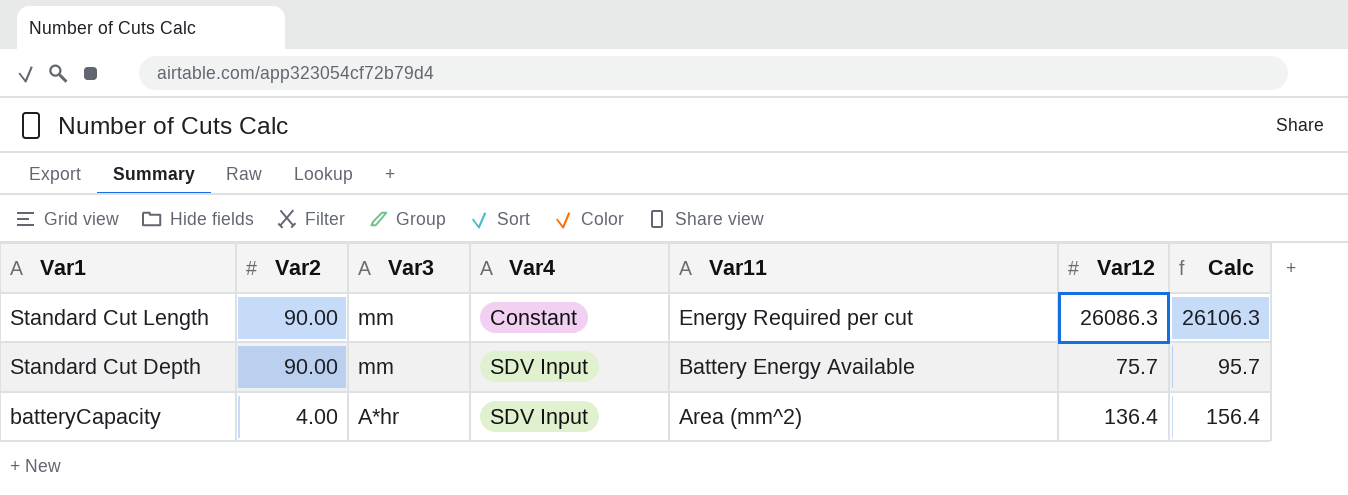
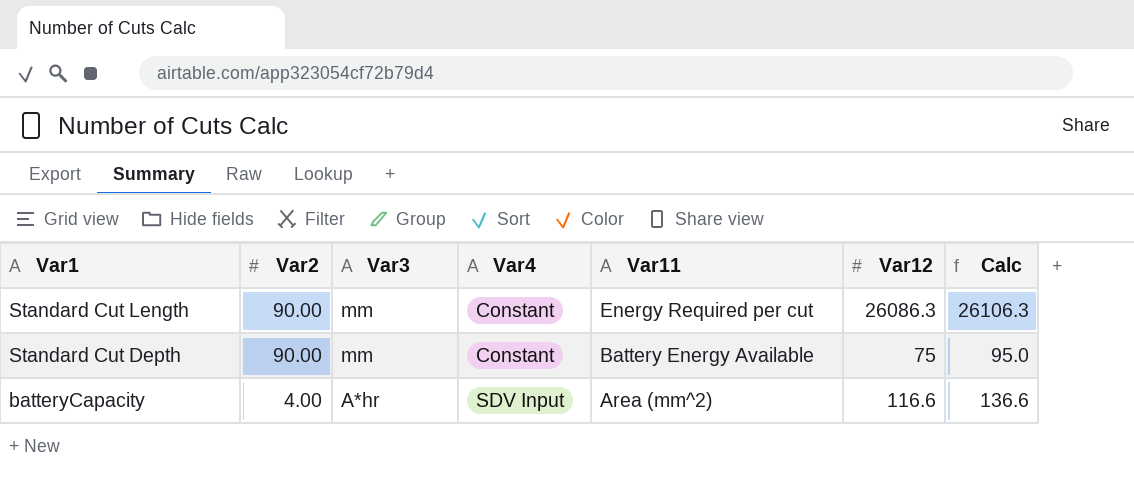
Standard Cut Depth | Var4: SDV Input -> Constant
Standard Cut Depth | Var12: 75.7 -> 75
Standard Cut Depth | Calc: 95.7 -> 95.0
batteryCapacity | Var12: 136.4 -> 116.6
batteryCapacity | Calc: 156.4 -> 136.6

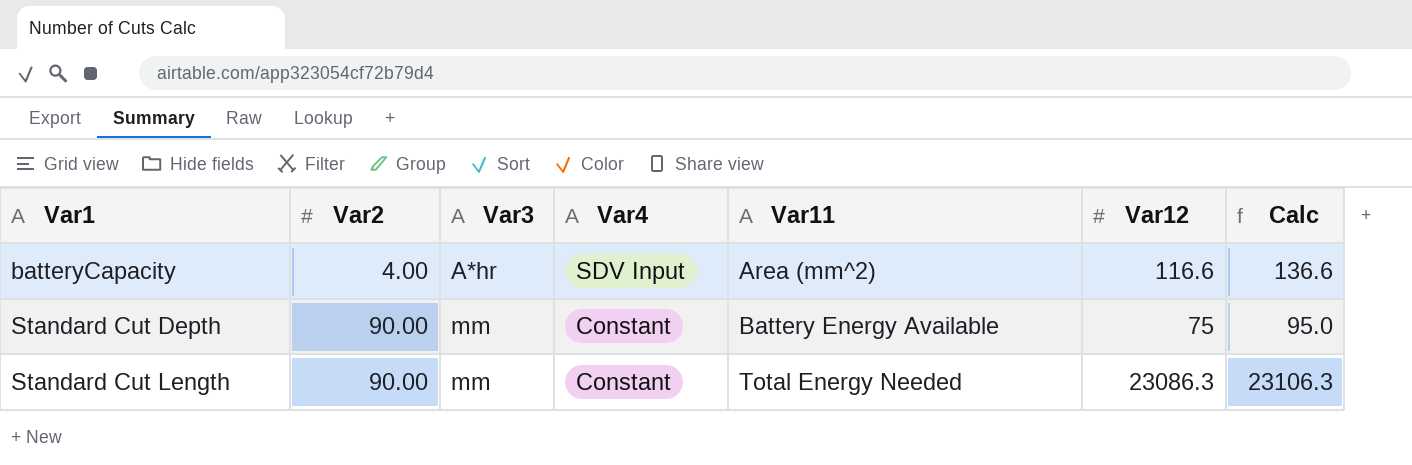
row order: Var1 descending -> Var1 ascending
Standard Cut Length | Var11: Energy Required per cut -> Total Energy Needed
Standard Cut Length | Var12: 26086.3 -> 23086.3
Standard Cut Length | Calc: 26106.3 -> 23106.3

